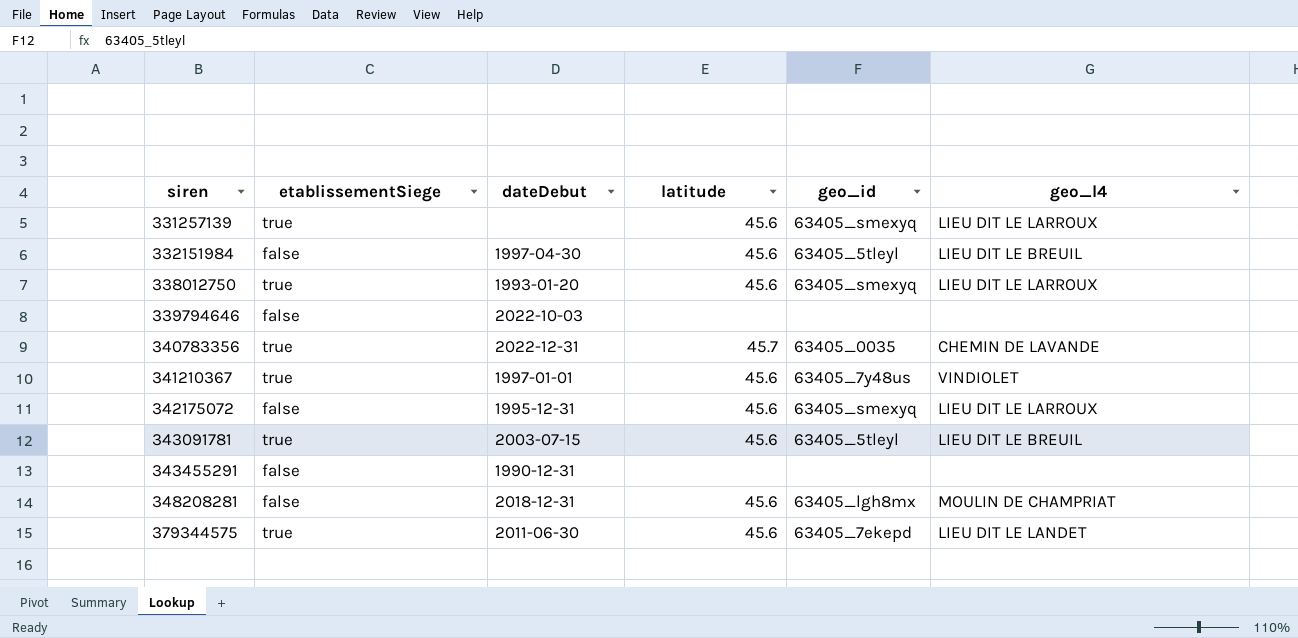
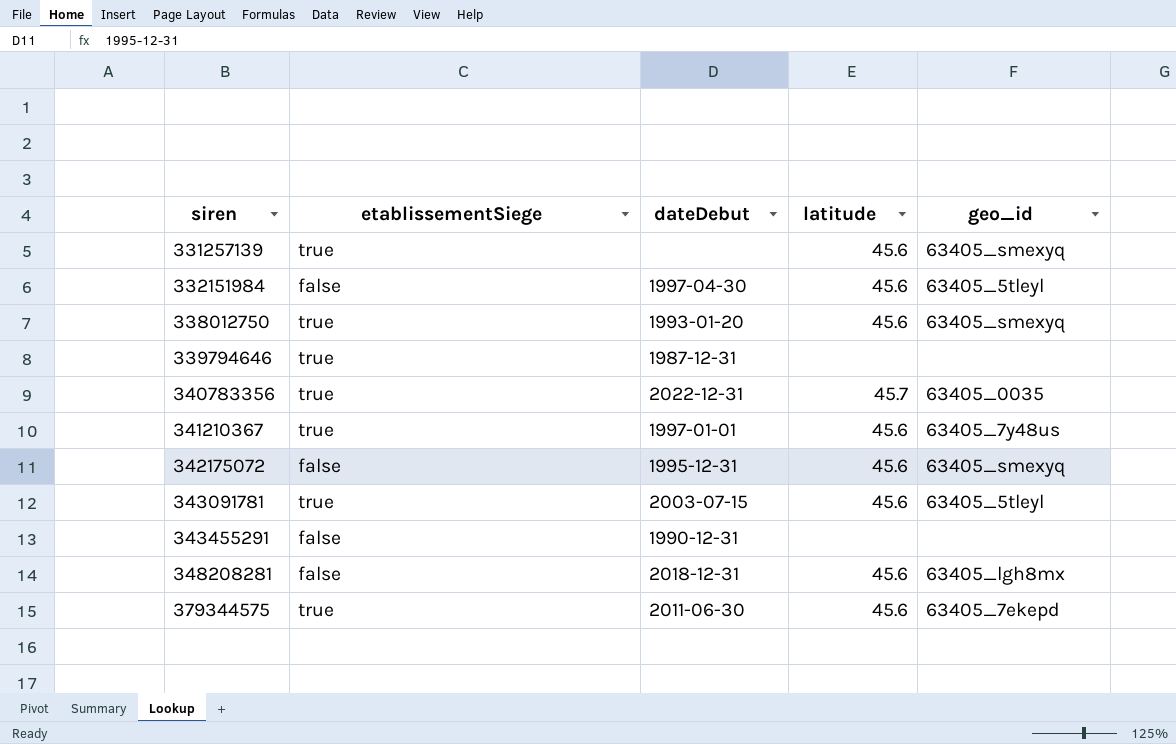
column geo_l4 | position: 6 -> none
339794646 | etablissementSiege: false -> true
339794646 | dateDebut: 2022-10-03 -> 1987-12-31

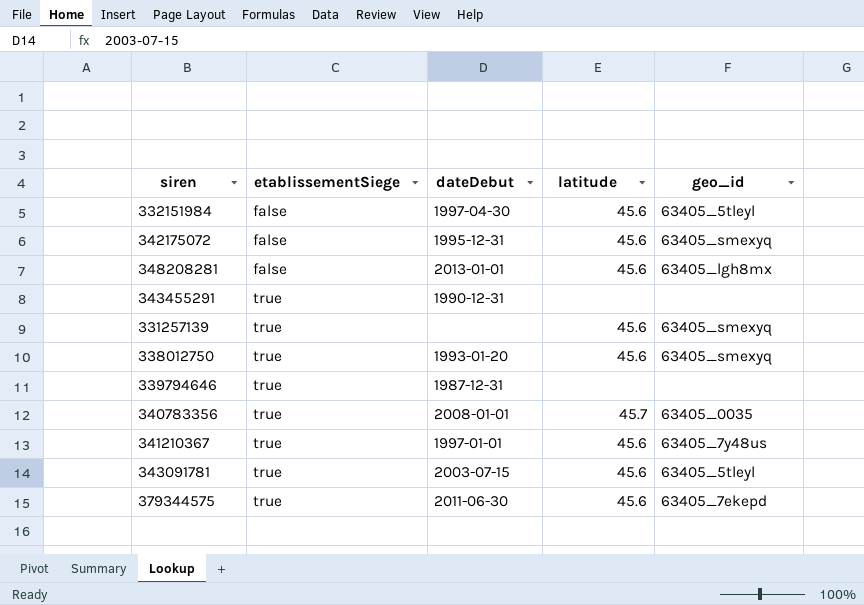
row order: siren ascending -> etablissementSiege ascending
348208281 | dateDebut: 2018-12-31 -> 2013-01-01
343455291 | etablissementSiege: false -> true
340783356 | dateDebut: 2022-12-31 -> 2008-01-01

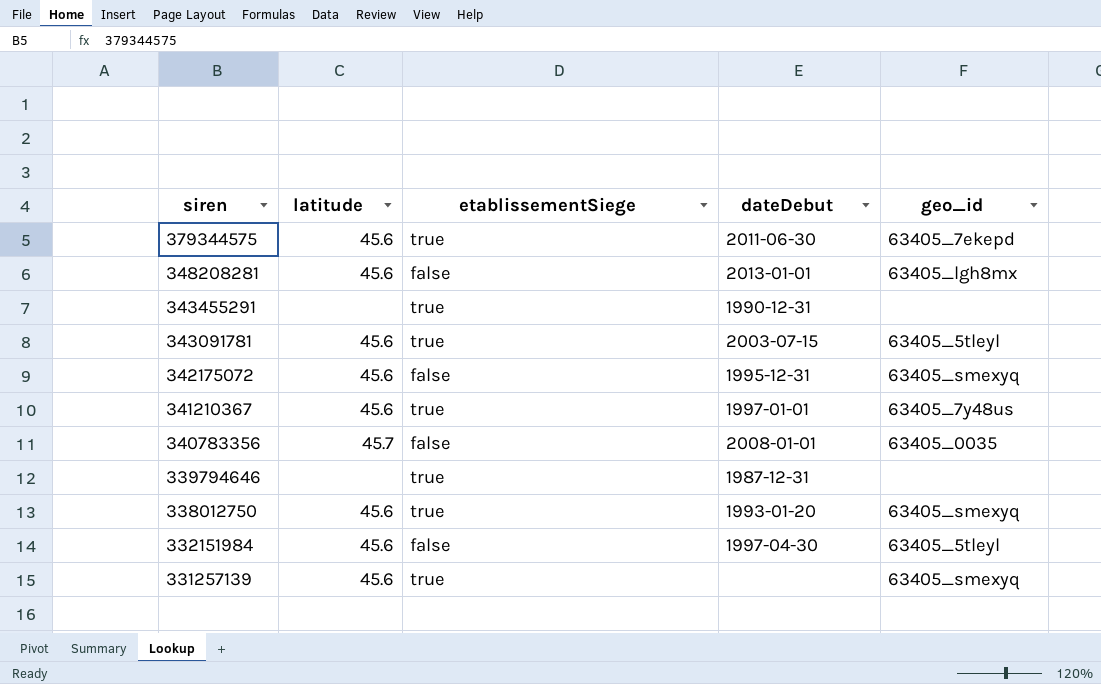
row order: etablissementSiege ascending -> siren descending
column latitude | position: 4 -> 2
340783356 | etablissementSiege: true -> false

